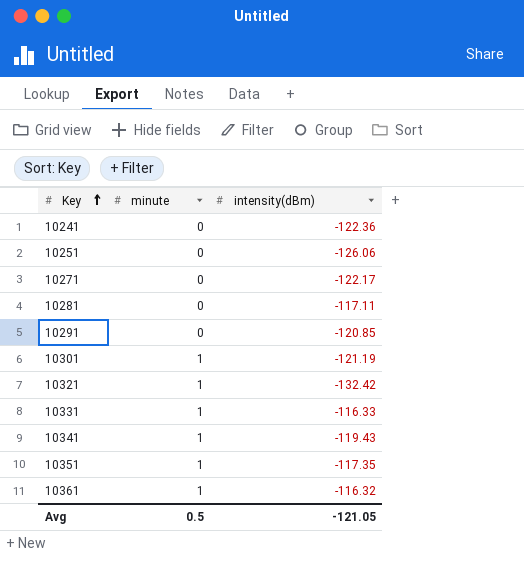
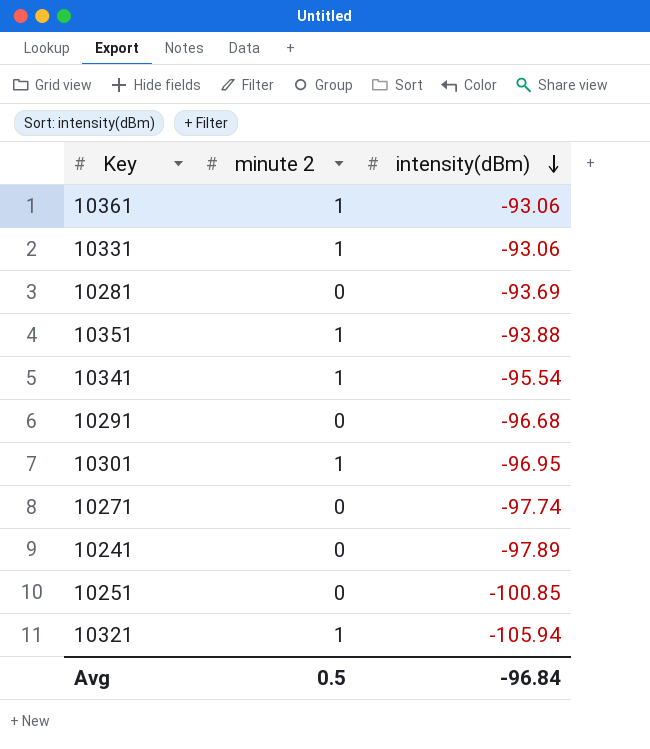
row order: Key ascending -> intensity(dBm) descending
column name: minute -> minute 2
10361 | intensity(dBm): -116.32 -> -93.06
10331 | intensity(dBm): -116.33 -> -93.06
10281 | intensity(dBm): -117.11 -> -93.69
10351 | intensity(dBm): -117.35 -> -93.88
10341 | intensity(dBm): -119.43 -> -95.54
10291 | intensity(dBm): -120.85 -> -96.68
10301 | intensity(dBm): -121.19 -> -96.95
10271 | intensity(dBm): -122.17 -> -97.74
10241 | intensity(dBm): -122.36 -> -97.89
10251 | intensity(dBm): -126.06 -> -100.85
10321 | intensity(dBm): -132.42 -> -105.94
Avg | intensity(dBm): -121.05 -> -96.84

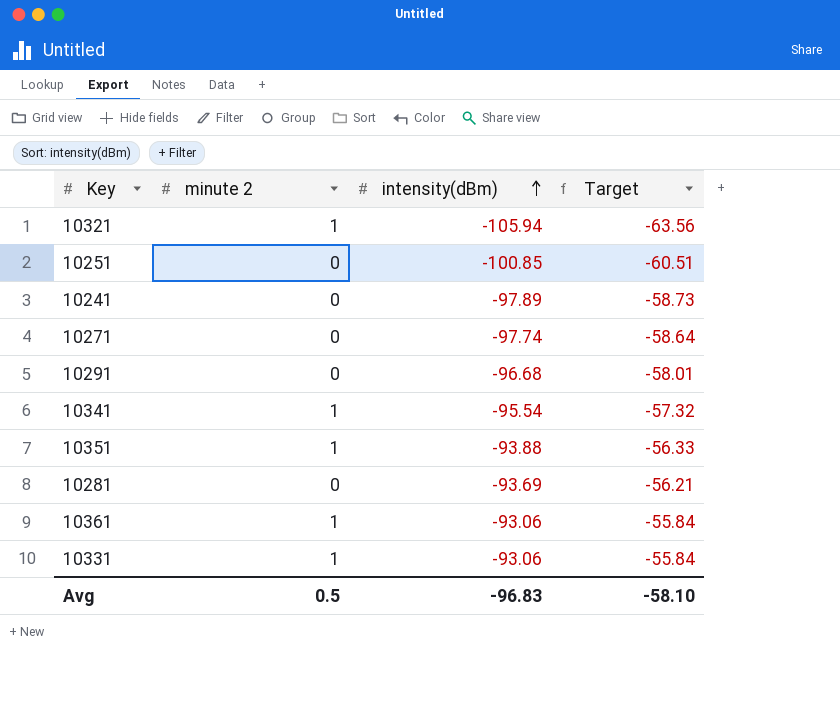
row order: intensity(dBm) descending -> intensity(dBm) ascending
column Target | formula: none -> [intensity(dBm)] * 0.6
row 10301: 1 | -96.95 -> none
Avg | intensity(dBm): -96.84 -> -96.83

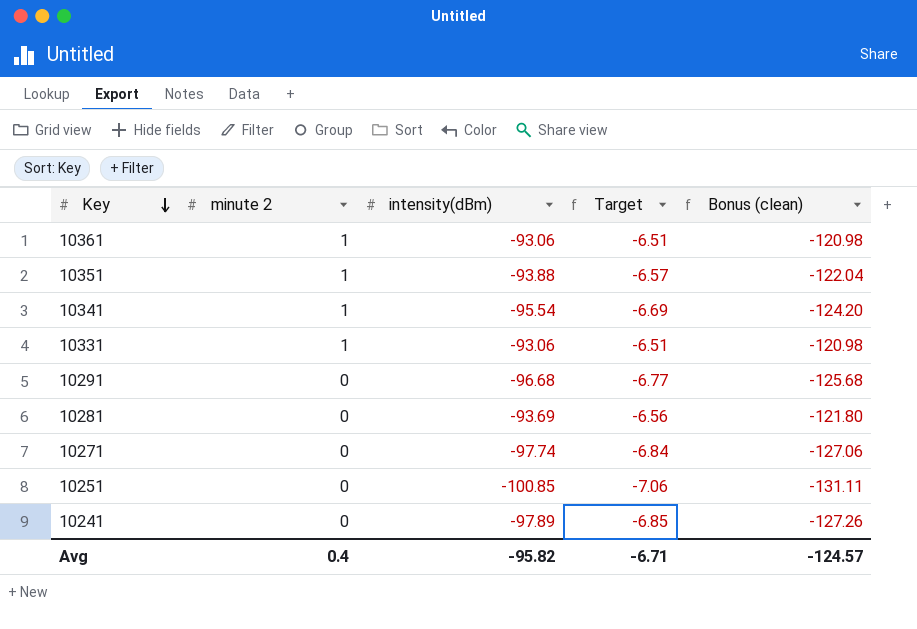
row order: intensity(dBm) ascending -> Key descending
column Target | formula: [intensity(dBm)] * 0.6 -> [intensity(dBm)] * 0.07
column Bonus (clean) | formula: none -> [intensity(dBm)] * 1.3
row 10321: 1 | -105.94 | -63.56 -> none
Avg | minute 2: 0.5 -> 0.4
Avg | intensity(dBm): -96.83 -> -95.82
Avg | Target: -58.10 -> -6.71

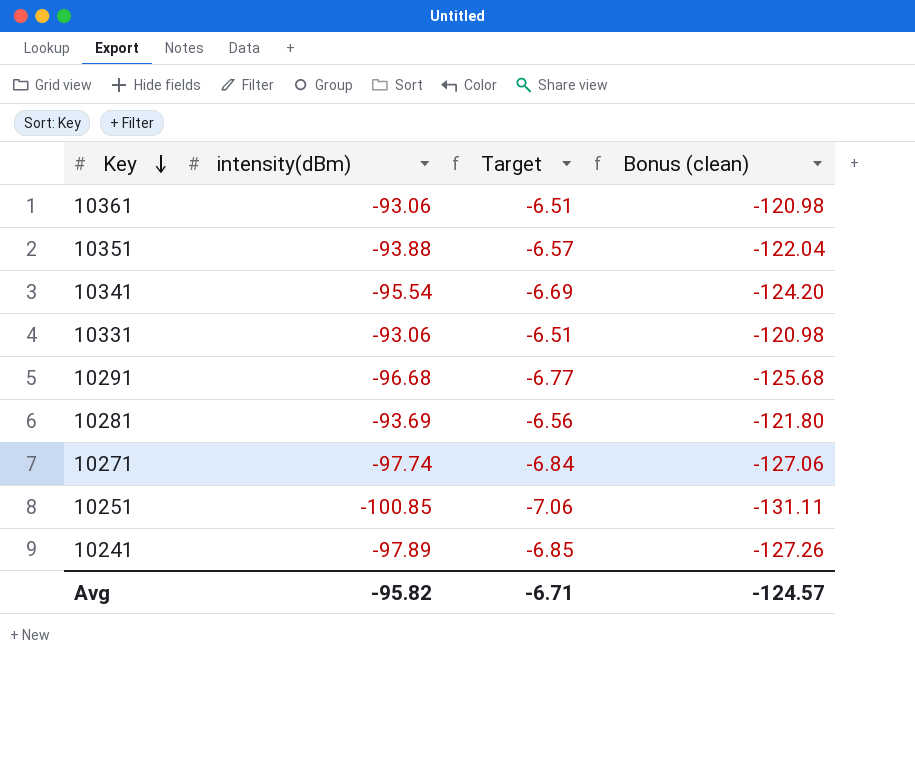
column minute 2 | position: 2 -> none

